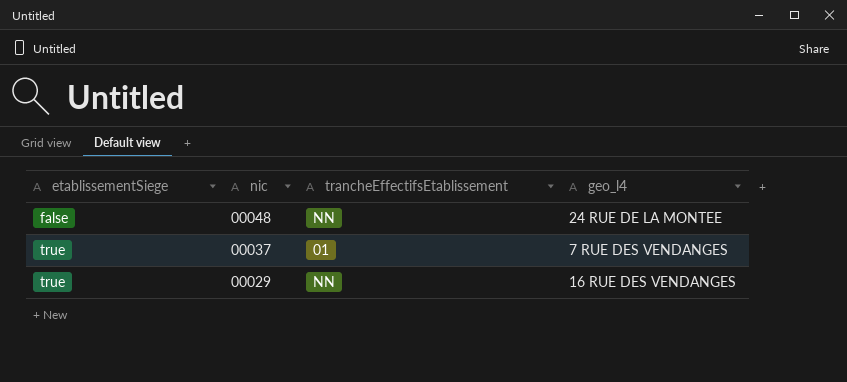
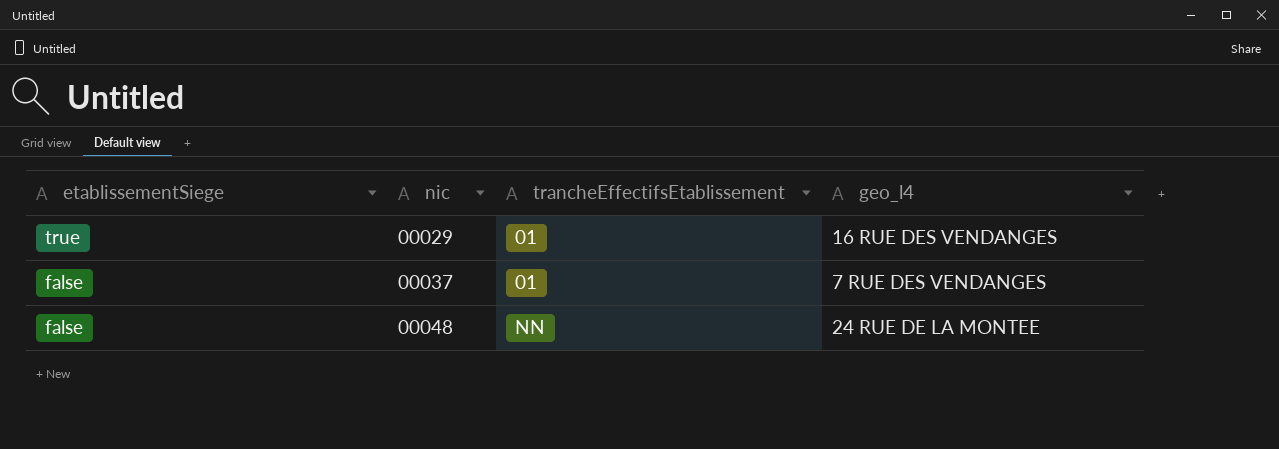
row order: etablissementSiege ascending -> etablissementSiege descending
00029 | trancheEffectifsEtablissement: NN -> 01
00037 | etablissementSiege: true -> false

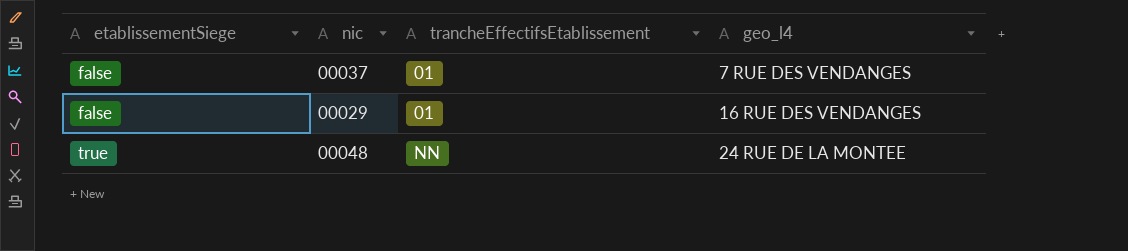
row order: etablissementSiege descending -> etablissementSiege ascending
00029 | etablissementSiege: true -> false
00048 | etablissementSiege: false -> true

